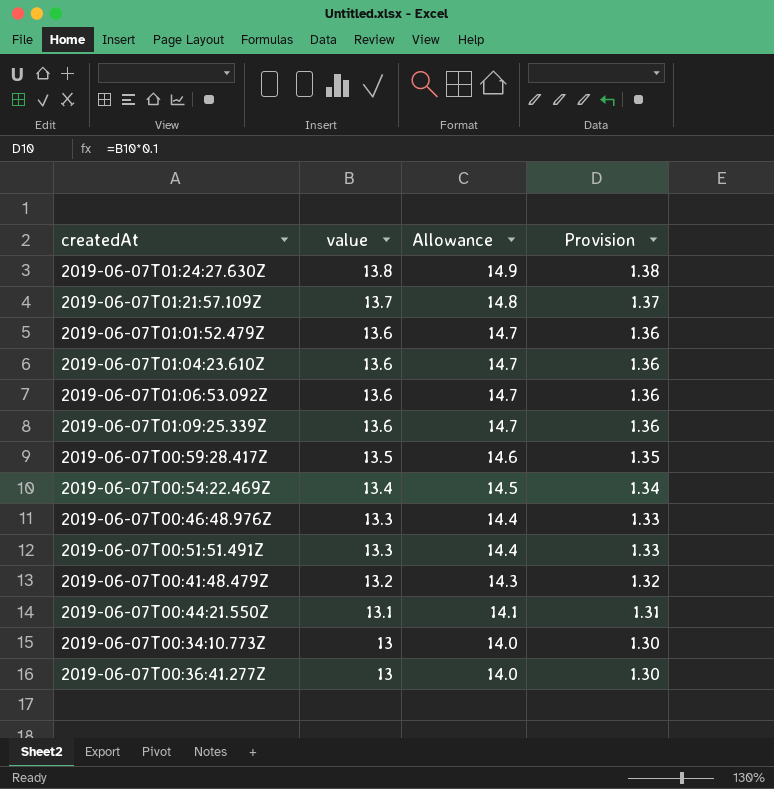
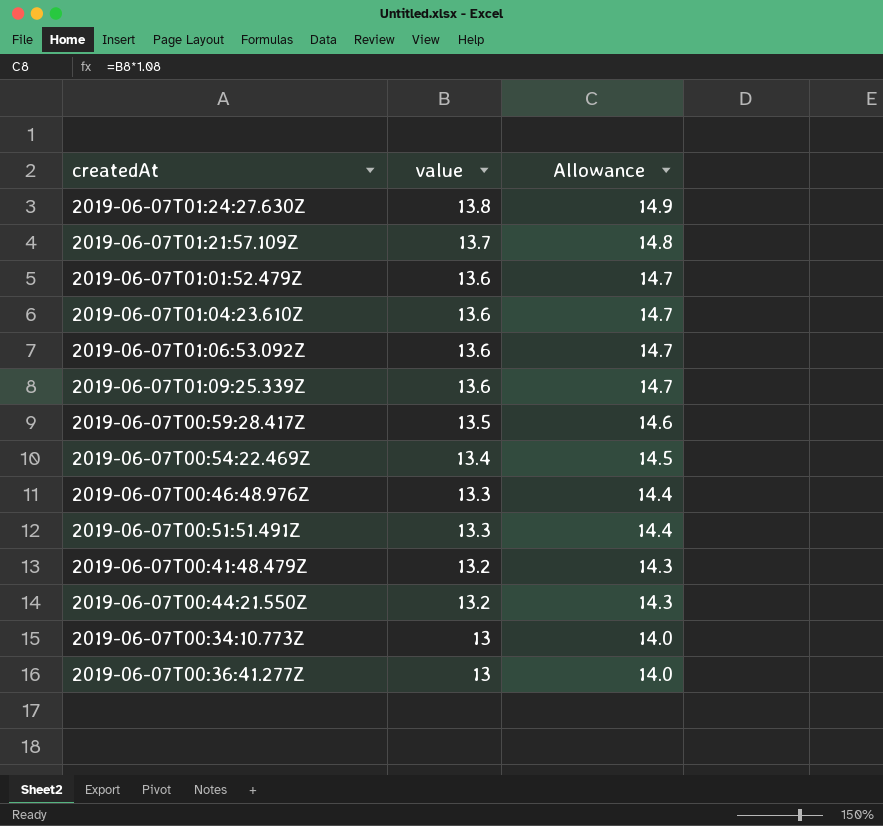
column Provision | formula: [value] * 0.1 -> none
2019-06-07T00:44:21.550Z | value: 13.1 -> 13.2
2019-06-07T00:44:21.550Z | Allowance: 14.1 -> 14.3

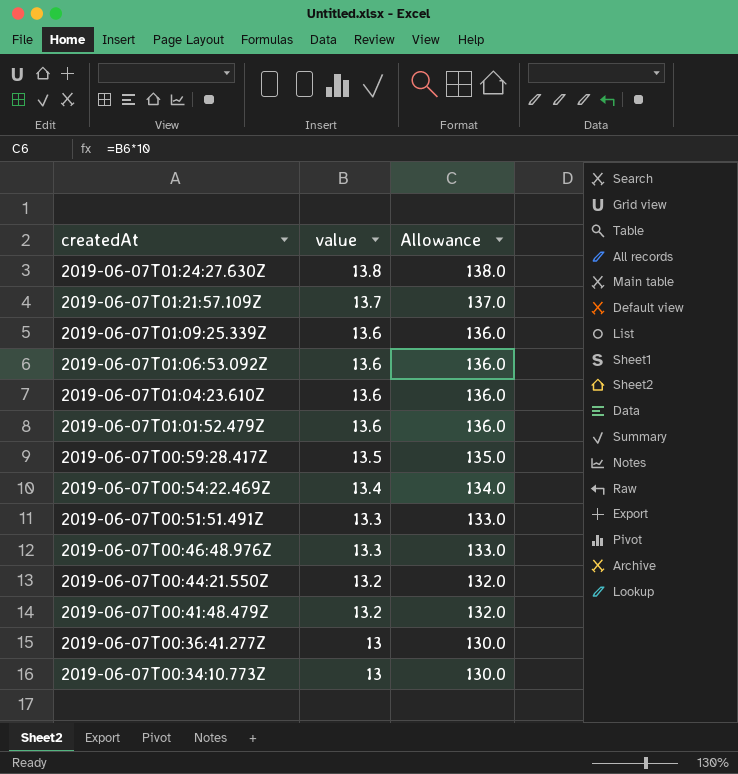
row order: value descending -> createdAt descending
column Allowance | formula: [value] * 1.08 -> [value] * 10

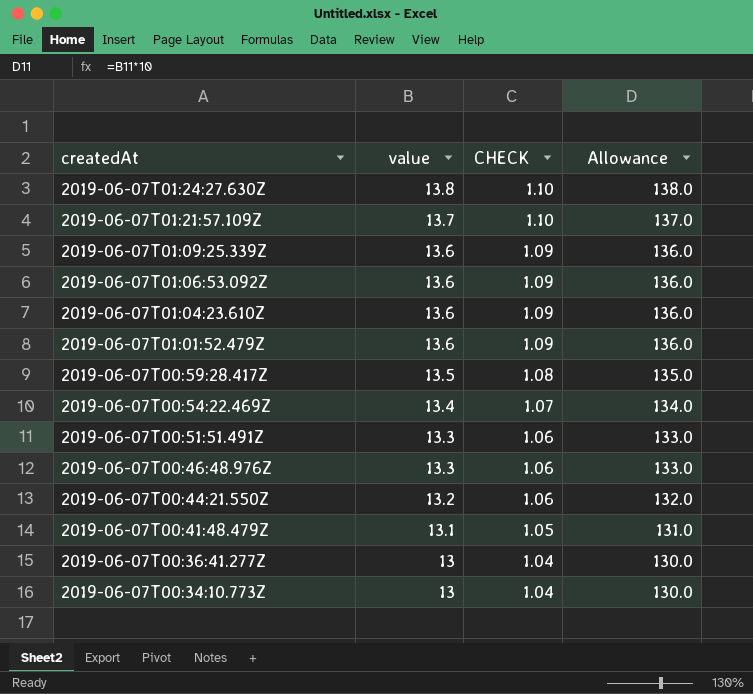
column CHECK | formula: none -> [value] * 0.08
2019-06-07T00:41:48.479Z | value: 13.2 -> 13.1
2019-06-07T00:41:48.479Z | Allowance: 132.0 -> 131.0

